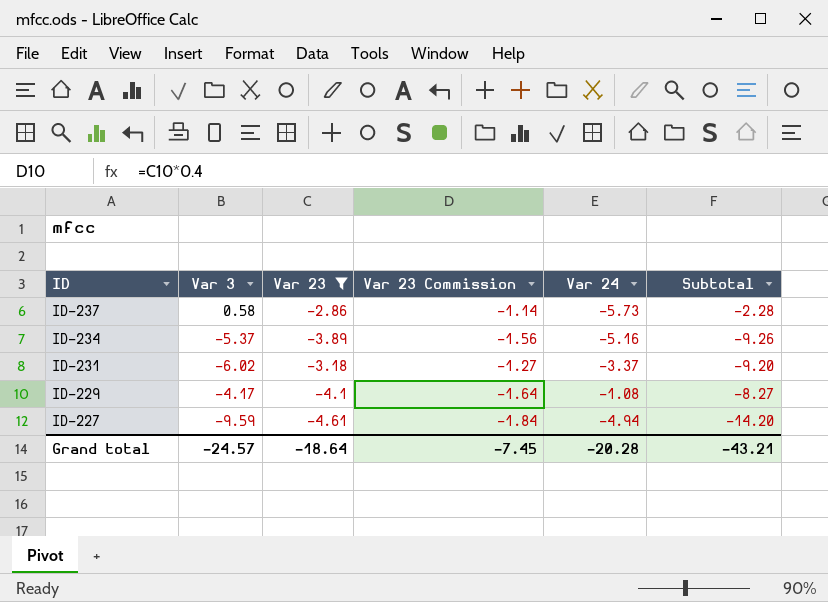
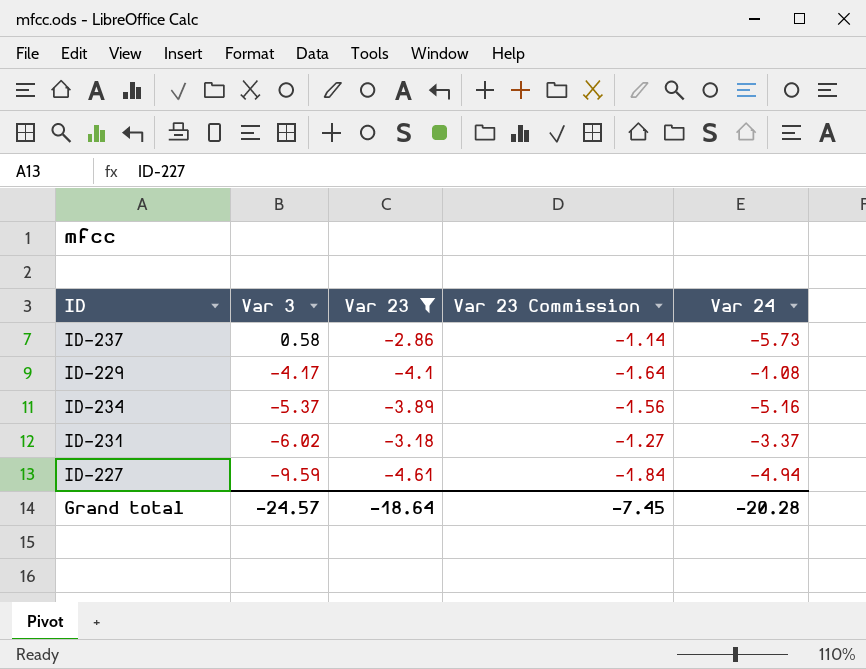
row order: ID descending -> Var 3 descending
column Subtotal | formula: [Var 3] + [Var 23] -> none

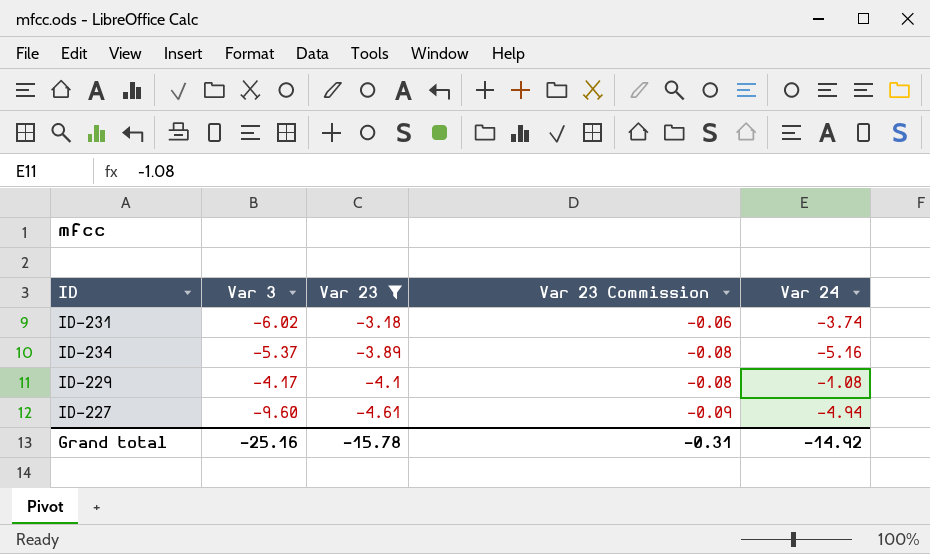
row order: Var 3 descending -> Var 23 descending
column Var 23 Commission | formula: [Var 23] * 0.4 -> [Var 23] * 0.02
row ID-237: 0.58 | -2.86 | -1.14 | -5.73 -> none
ID-231 | Var 24: -3.37 -> -3.74
ID-227 | Var 3: -9.59 -> -9.60
Grand total | Var 3: -24.57 -> -25.16
Grand total | Var 23: -18.64 -> -15.78
Grand total | Var 23 Commission: -7.45 -> -0.31
Grand total | Var 24: -20.28 -> -14.92

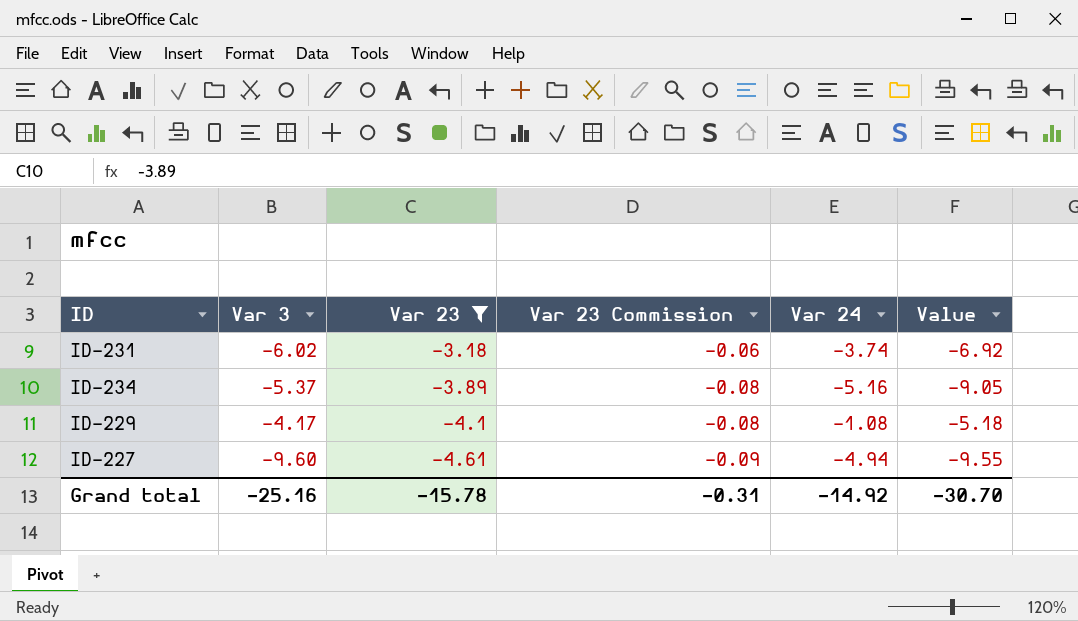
column Value | formula: none -> [Var 23] + [Var 24]

